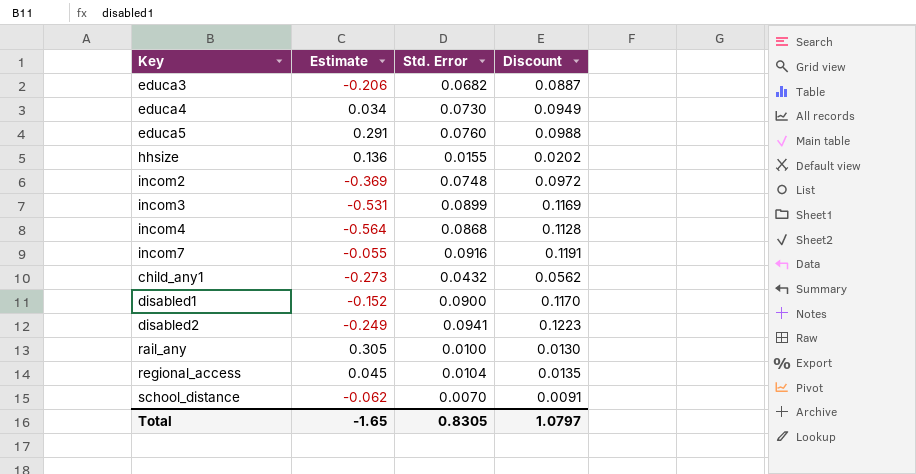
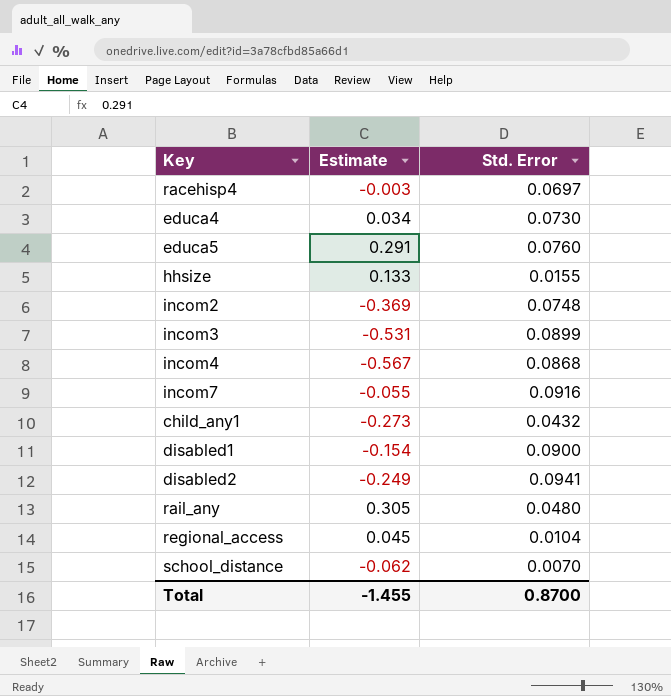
column Discount | formula: [Std. Error] * 1.3 -> none
row educa3: -0.206 | 0.0682 | 0.0887 -> none
row racehisp4: none -> -0.003 | 0.0697
hhsize | Estimate: 0.136 -> 0.133
incom4 | Estimate: -0.564 -> -0.567
disabled1 | Estimate: -0.152 -> -0.154
rail_any | Std. Error: 0.0100 -> 0.0480
Total | Estimate: -1.65 -> -1.455
Total | Std. Error: 0.8305 -> 0.8700

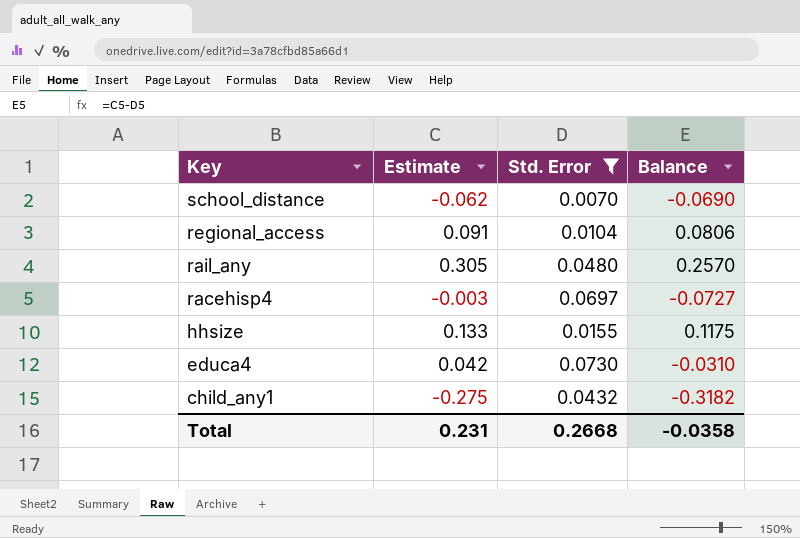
filter: none -> Std. Error <= 0.0730
row order: none -> Key descending
column Balance | formula: none -> [Estimate] - [Std. Error]
regional_access | Estimate: 0.045 -> 0.091
educa4 | Estimate: 0.034 -> 0.042
child_any1 | Estimate: -0.273 -> -0.275
Total | Estimate: -1.455 -> 0.231
Total | Std. Error: 0.8700 -> 0.2668

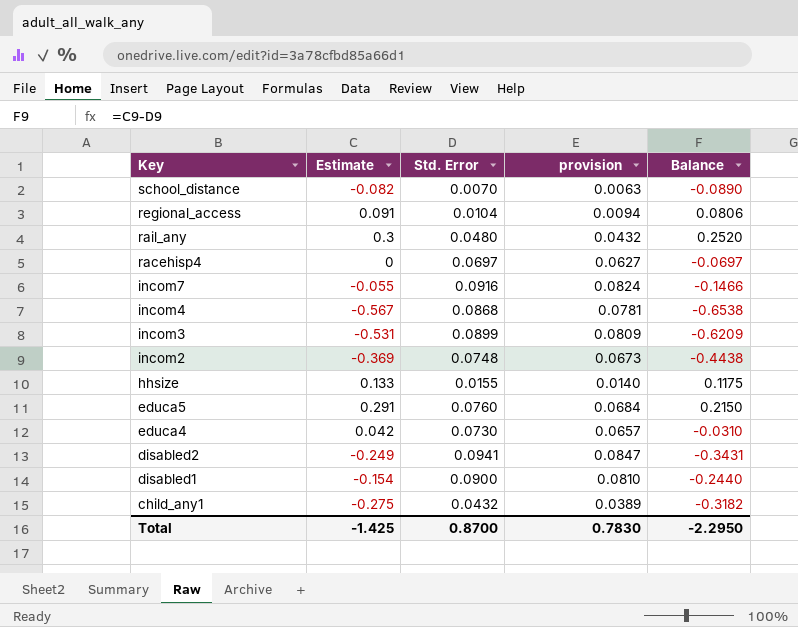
filter: Std. Error <= 0.0730 -> none
column provision | formula: none -> [Std. Error] * 0.9
school_distance | Estimate: -0.062 -> -0.082
school_distance | Balance: -0.0690 -> -0.0890
rail_any | Estimate: 0.305 -> 0.3
rail_any | Balance: 0.2570 -> 0.2520
racehisp4 | Estimate: -0.003 -> 0
racehisp4 | Balance: -0.0727 -> -0.0697
Total | Estimate: 0.231 -> -1.425
Total | Std. Error: 0.2668 -> 0.8700
Total | Balance: -0.0358 -> -2.2950

